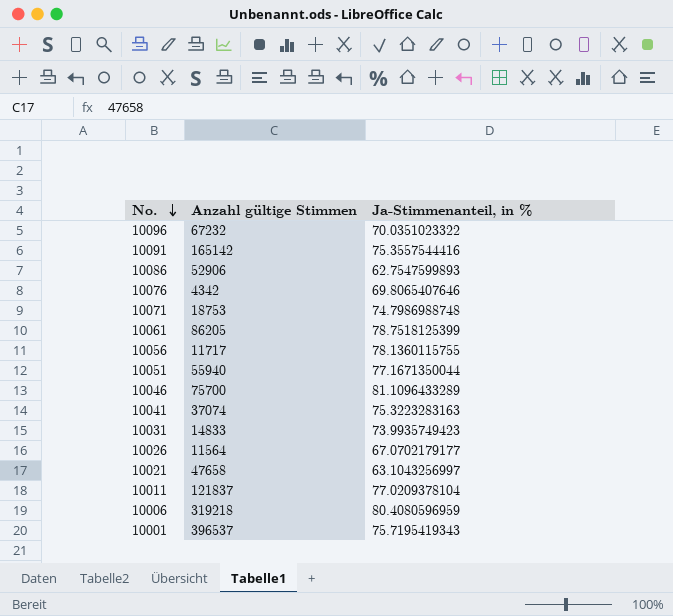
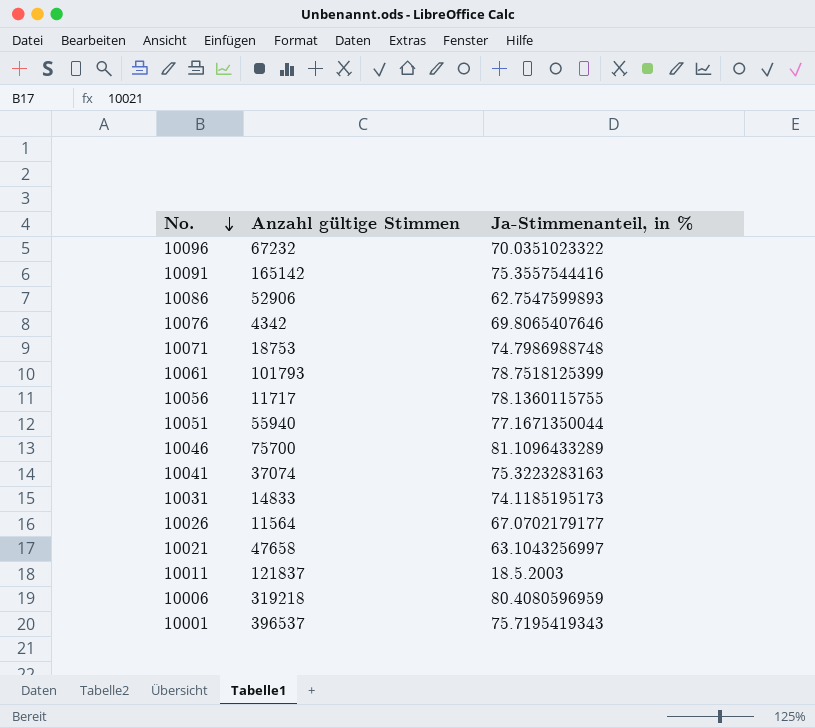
10061 | Anzahl gültige Stimmen: 86205 -> 101793
10031 | Ja-Stimmenanteil, in %: 73.9935749423 -> 74.1185195173
10011 | Ja-Stimmenanteil, in %: 77.0209378104 -> 18.5.2003

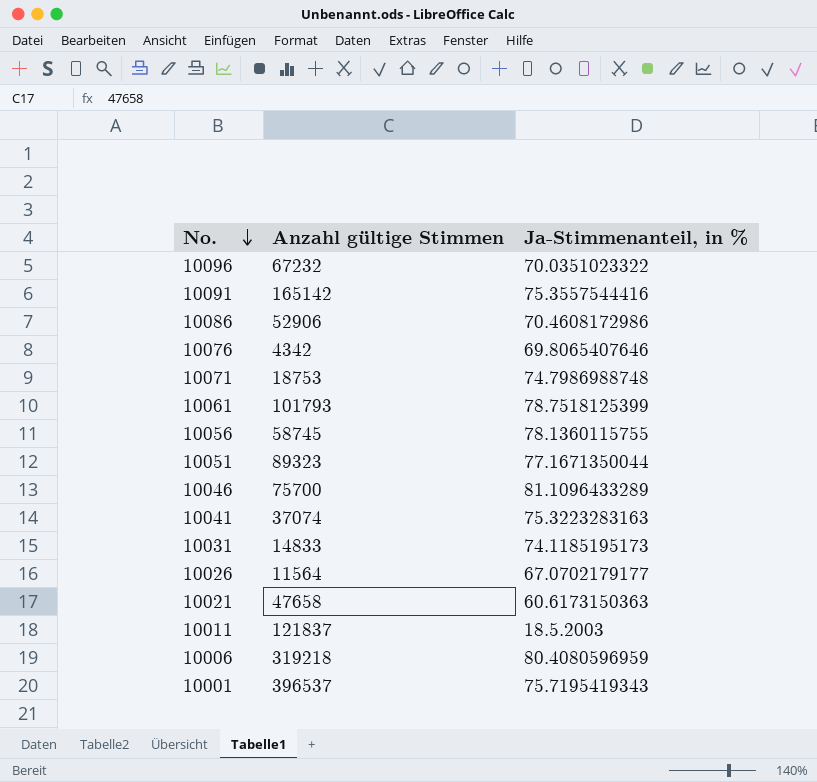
10086 | Ja-Stimmenanteil, in %: 62.7547599893 -> 70.4608172986
10056 | Anzahl gültige Stimmen: 11717 -> 58745
10051 | Anzahl gültige Stimmen: 55940 -> 89323
10021 | Ja-Stimmenanteil, in %: 63.1043256997 -> 60.6173150363

